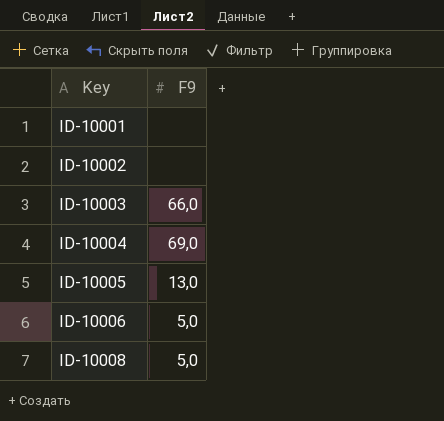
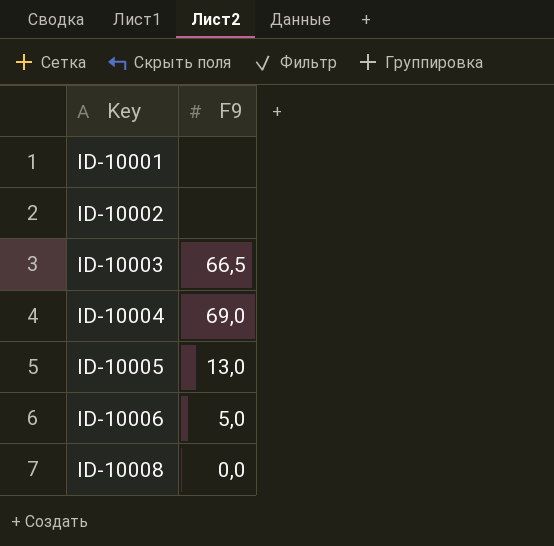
ID-10003 | F9: 66,0 -> 66,5
ID-10008 | F9: 5,0 -> 0,0

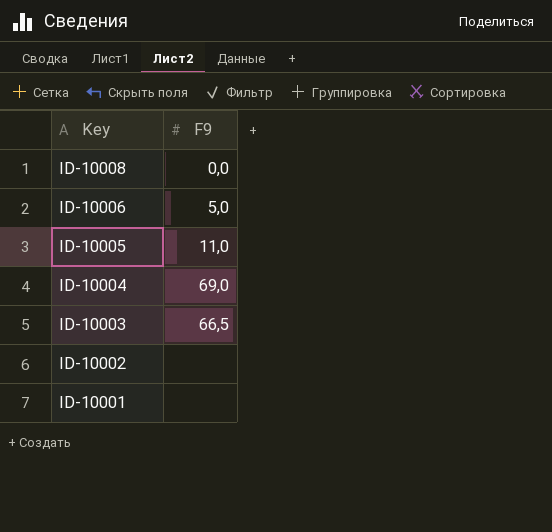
row order: Key ascending -> Key descending
ID-10005 | F9: 13,0 -> 11,0

